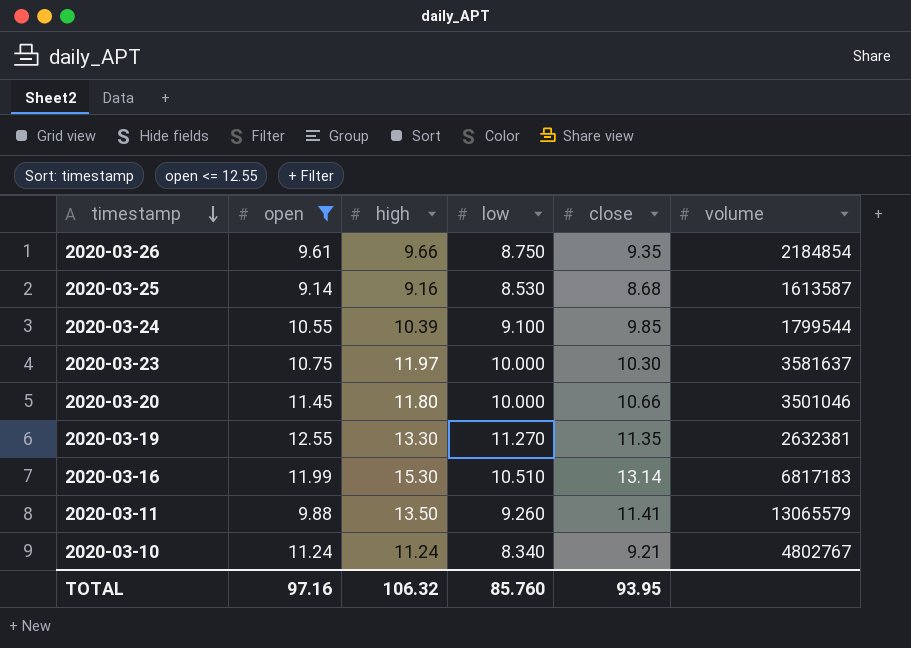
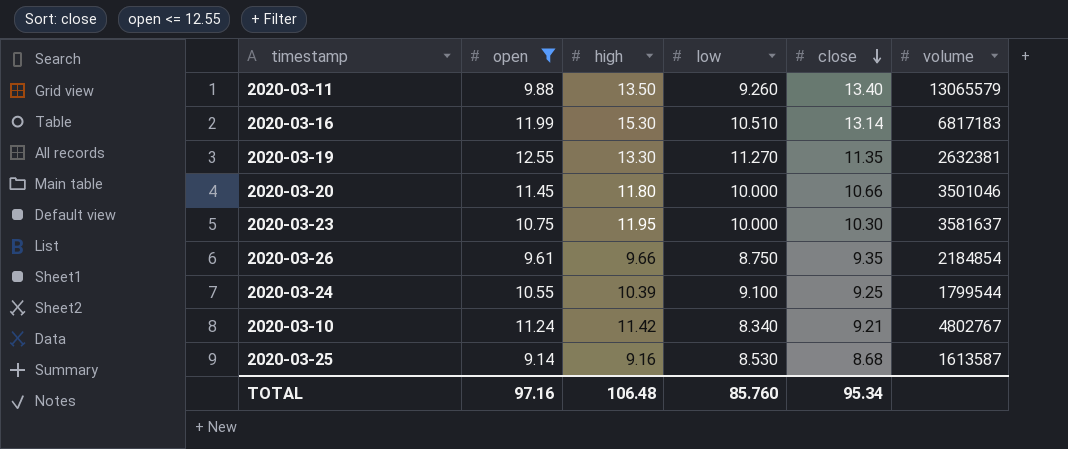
row order: timestamp descending -> close descending
2020-03-11 | close: 11.41 -> 13.40
2020-03-23 | high: 11.97 -> 11.95
2020-03-24 | close: 9.85 -> 9.25
2020-03-10 | high: 11.24 -> 11.42
TOTAL | high: 106.32 -> 106.48
TOTAL | close: 93.95 -> 95.34

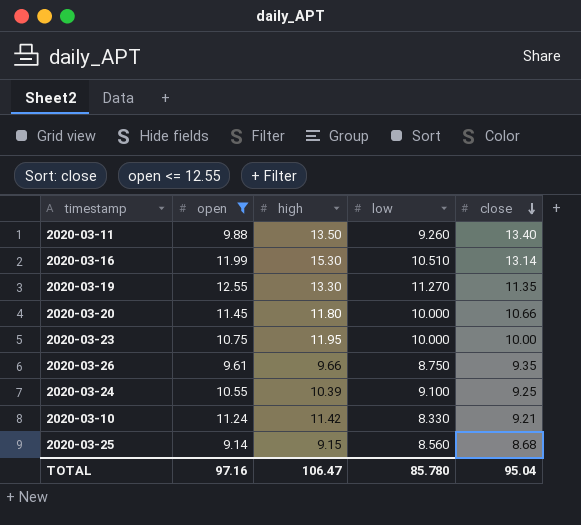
column volume | position: 6 -> none
2020-03-23 | close: 10.30 -> 10.00
2020-03-10 | low: 8.340 -> 8.330
2020-03-25 | high: 9.16 -> 9.15
2020-03-25 | low: 8.530 -> 8.560
TOTAL | high: 106.48 -> 106.47
TOTAL | low: 85.760 -> 85.780
TOTAL | close: 95.34 -> 95.04

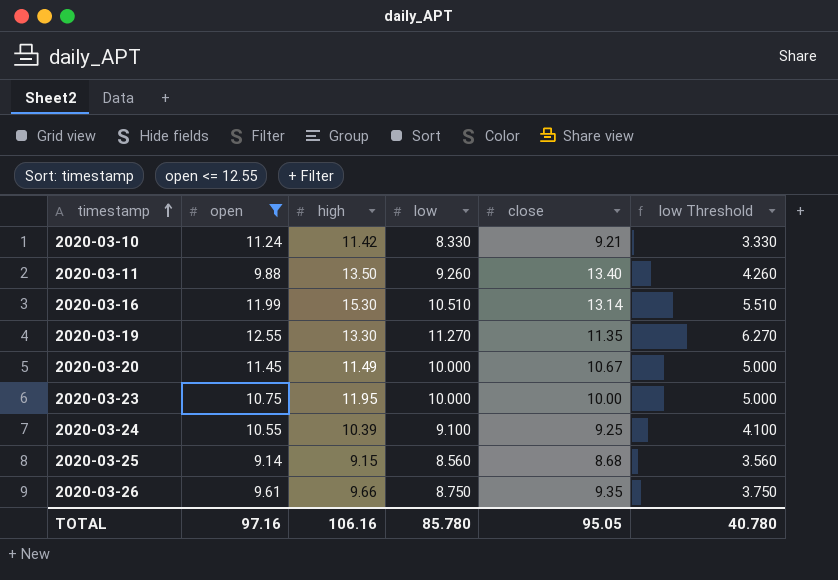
row order: close descending -> timestamp ascending
column low Threshold | formula: none -> [low] - 5
2020-03-20 | high: 11.80 -> 11.49
2020-03-20 | close: 10.66 -> 10.67
TOTAL | high: 106.47 -> 106.16
TOTAL | close: 95.04 -> 95.05

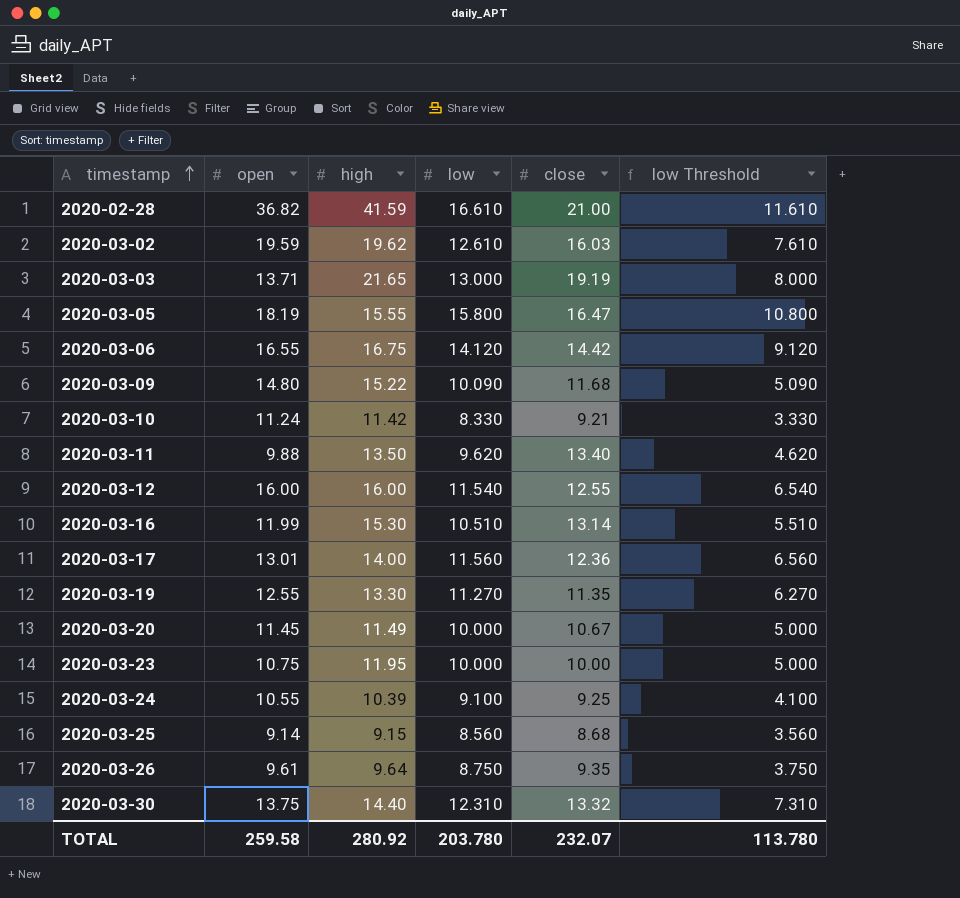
filter: open <= 12.55 -> none
2020-03-11 | low: 9.260 -> 9.620
2020-03-11 | low Threshold: 4.260 -> 4.620
2020-03-26 | high: 9.66 -> 9.64
TOTAL | open: 97.16 -> 259.58
TOTAL | high: 106.16 -> 280.92
TOTAL | low: 85.780 -> 203.780
TOTAL | close: 95.05 -> 232.07
TOTAL | low Threshold: 40.780 -> 113.780

